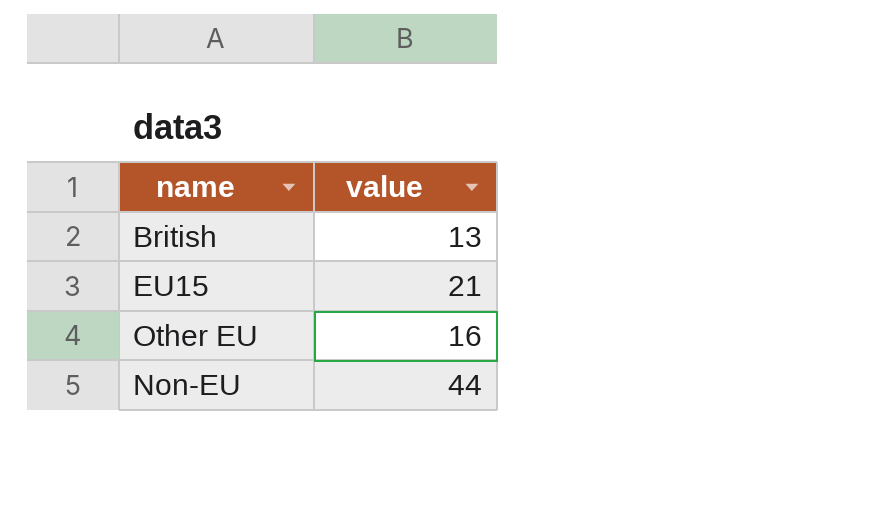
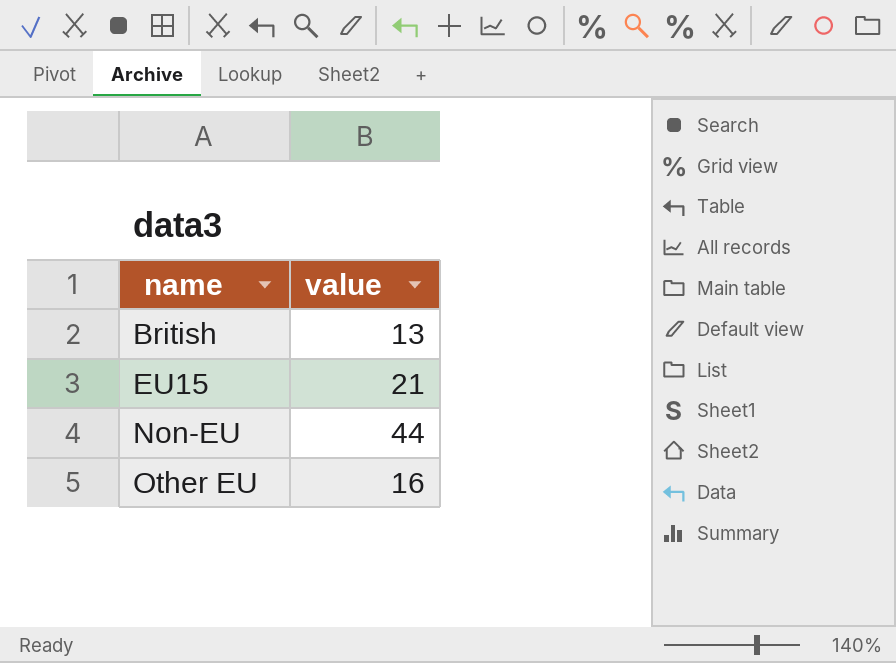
row order: none -> name ascending

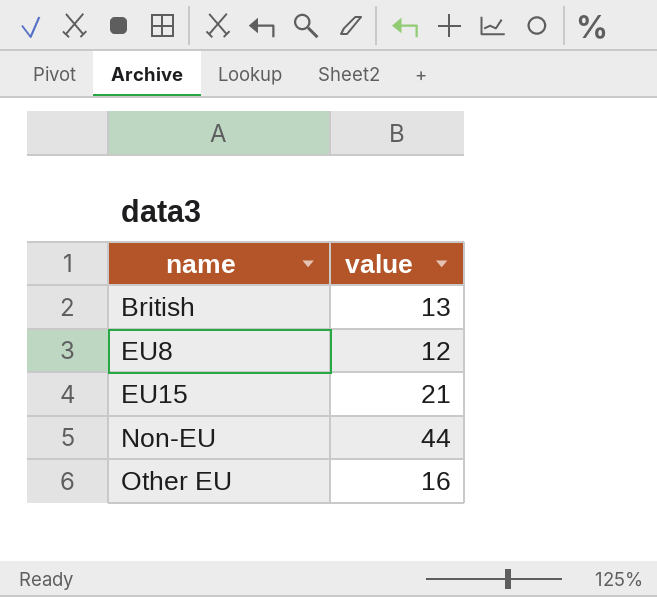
row EU8: none -> 12

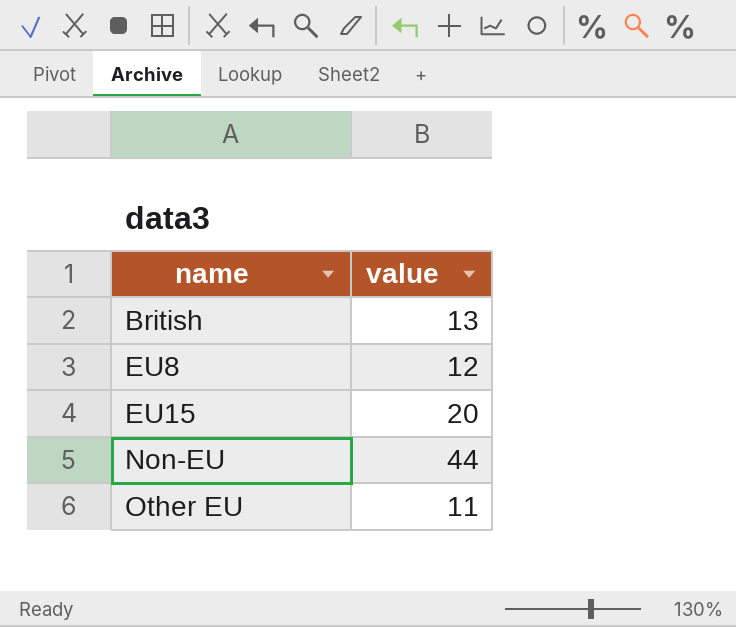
EU15 | value: 21 -> 20
Other EU | value: 16 -> 11

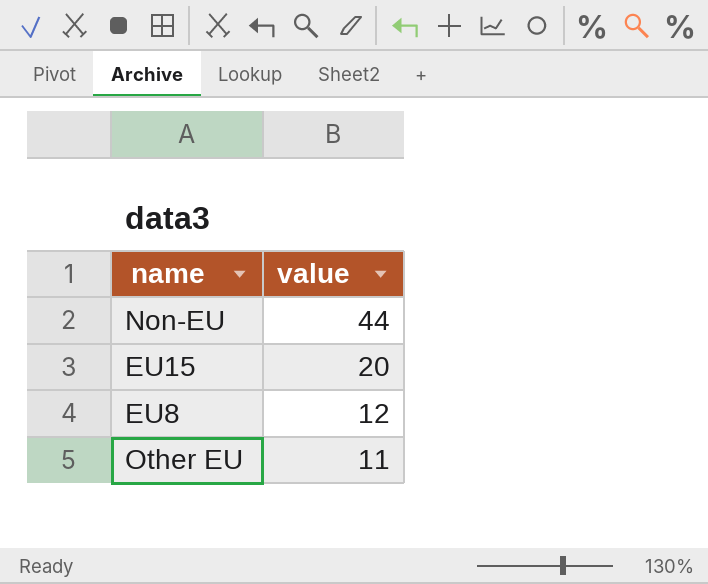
row order: name ascending -> value descending
row British: 13 -> none

